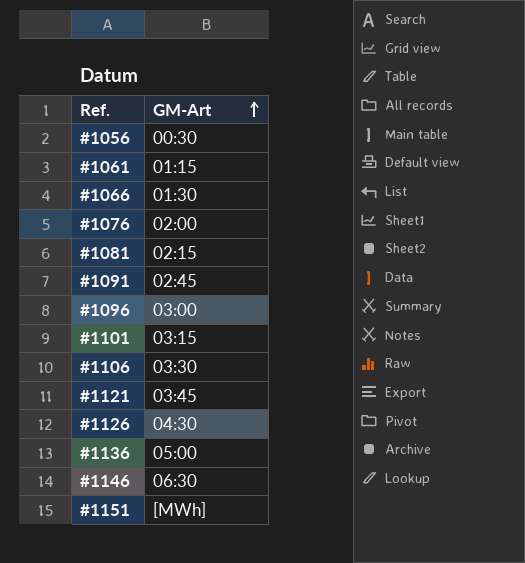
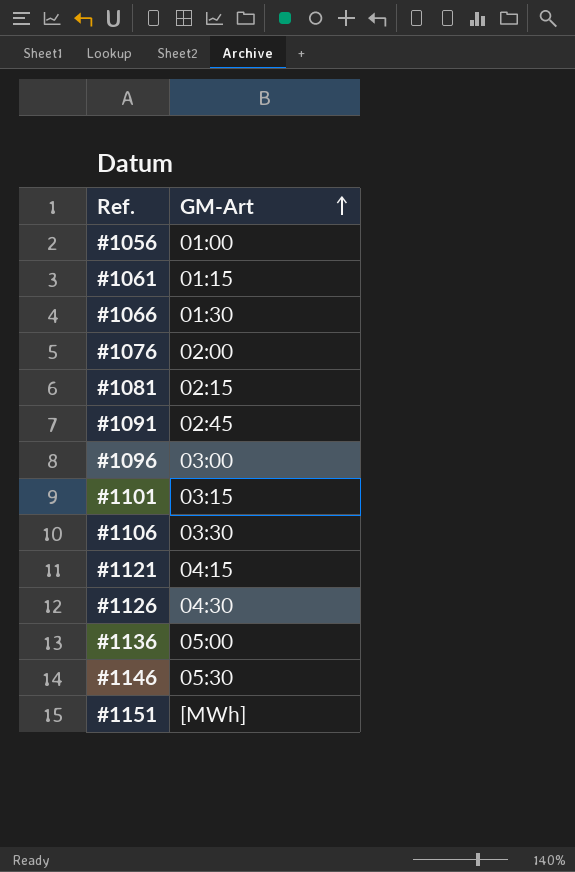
#1056 | GM-Art: 00:30 -> 01:00
#1121 | GM-Art: 03:45 -> 04:15
#1146 | GM-Art: 06:30 -> 05:30

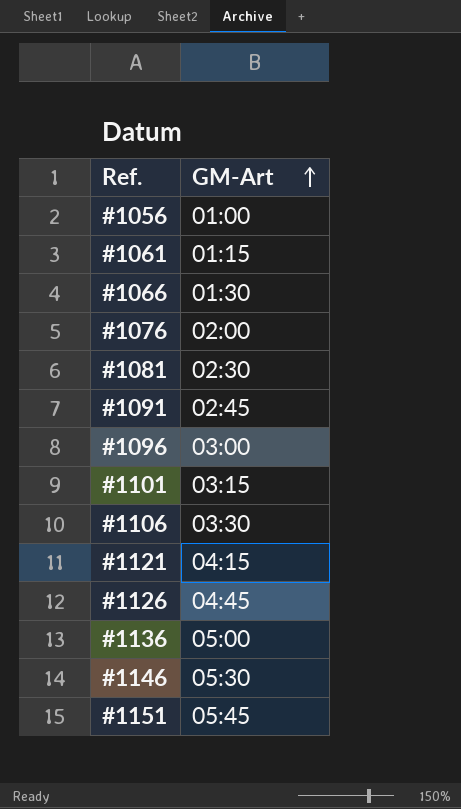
#1081 | GM-Art: 02:15 -> 02:30
#1126 | GM-Art: 04:30 -> 04:45
#1151 | GM-Art: [MWh] -> 05:45

